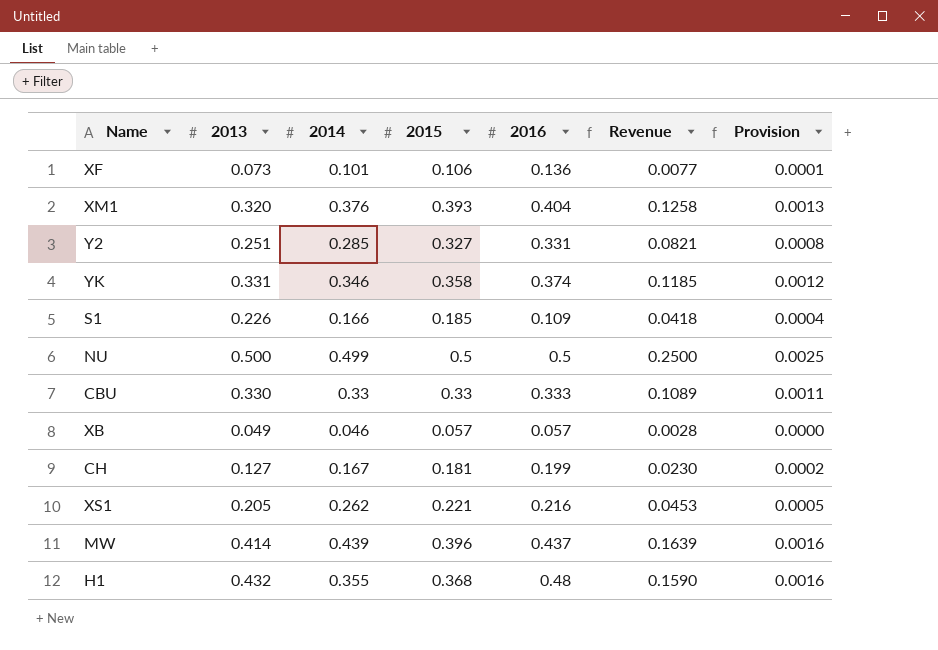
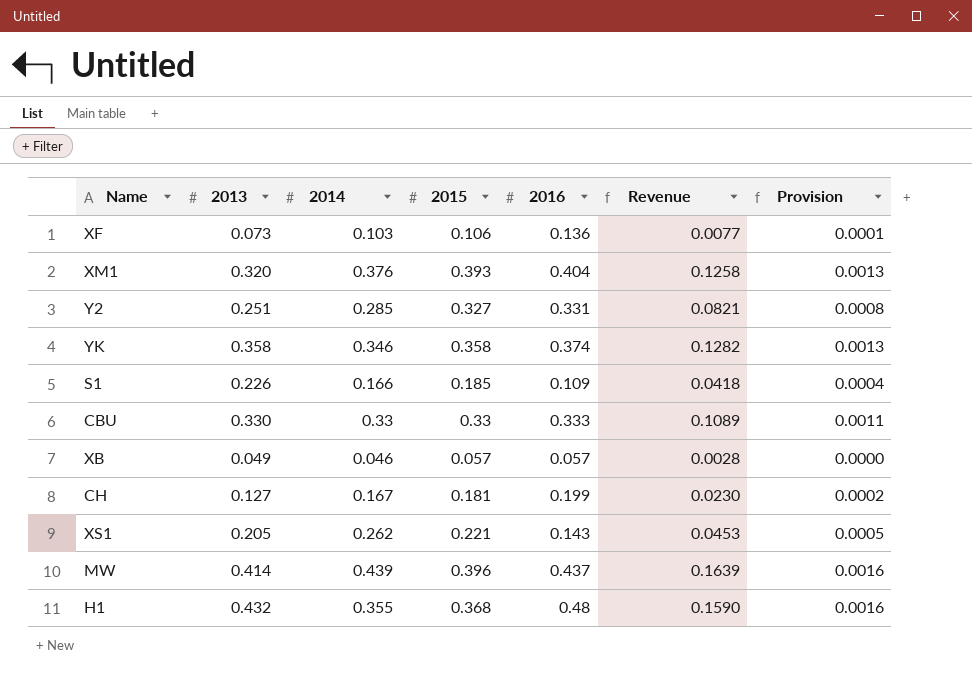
row NU: 0.500 | 0.499 | 0.5 | 0.5 | 0.2500 | 0.0025 -> none
XF | 2014: 0.101 -> 0.103
YK | 2013: 0.331 -> 0.358
YK | Revenue: 0.1185 -> 0.1282
YK | Provision: 0.0012 -> 0.0013
XS1 | 2016: 0.216 -> 0.143

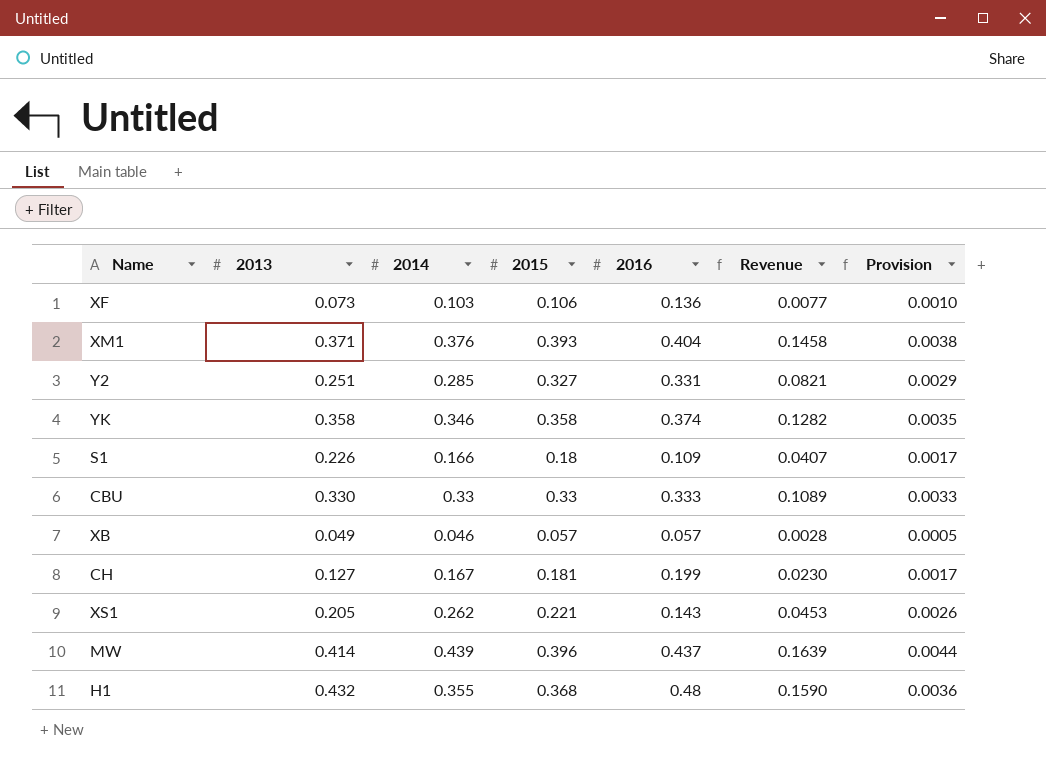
column Provision | formula: [Revenue] * 0.01 -> [2014] * 0.01
XM1 | 2013: 0.320 -> 0.371
XM1 | Revenue: 0.1258 -> 0.1458
S1 | 2015: 0.185 -> 0.18
S1 | Revenue: 0.0418 -> 0.0407

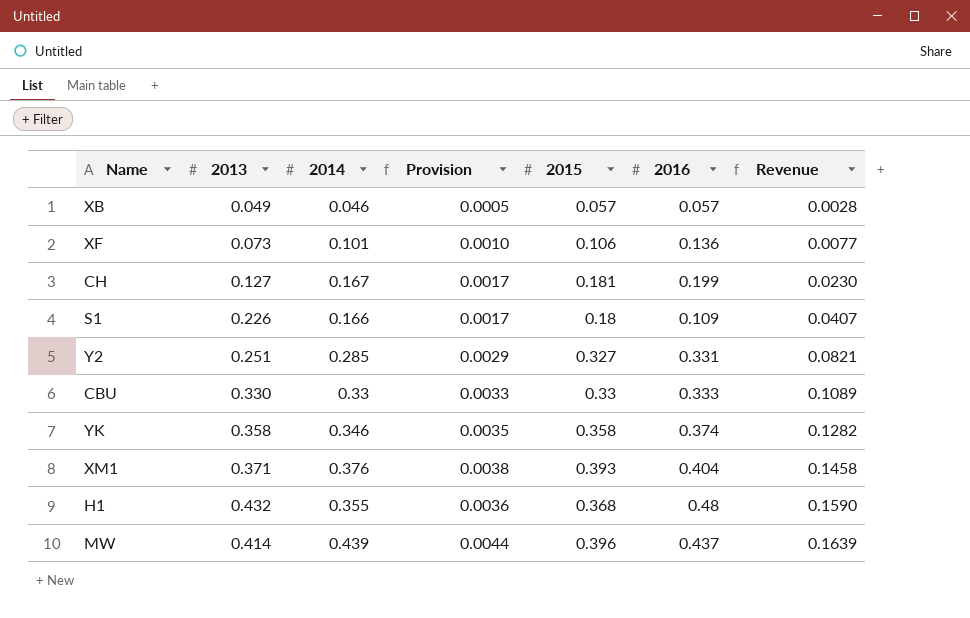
row order: none -> Revenue ascending
column Provision | position: 7 -> 4
row XS1: 0.205 | 0.262 | 0.221 | 0.143 | 0.0453 | 0.0026 -> none
XF | 2014: 0.103 -> 0.101

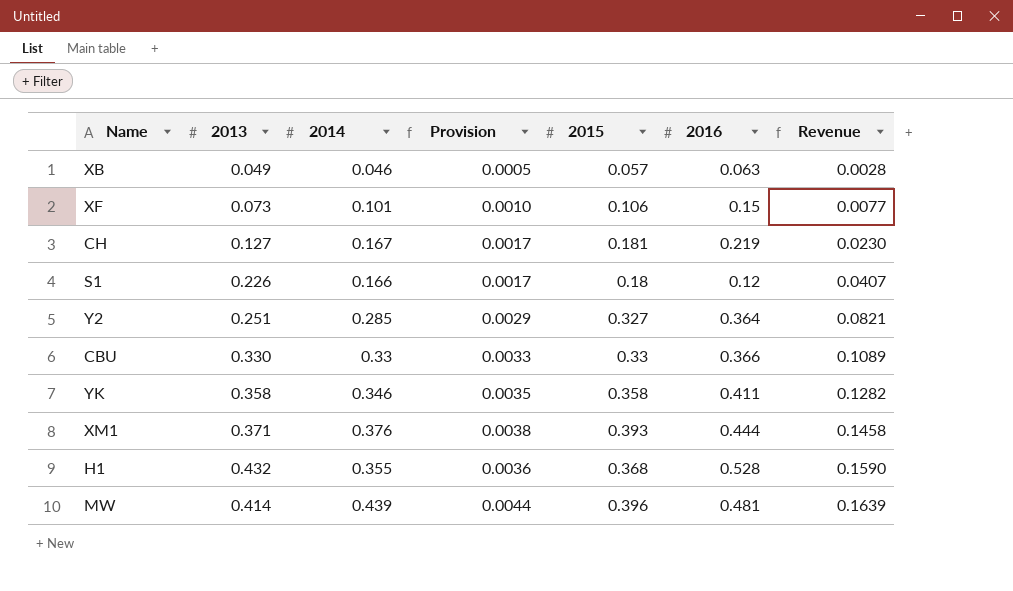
XB | 2016: 0.057 -> 0.063
XF | 2016: 0.136 -> 0.15
CH | 2016: 0.199 -> 0.219
S1 | 2016: 0.109 -> 0.12
Y2 | 2016: 0.331 -> 0.364
CBU | 2016: 0.333 -> 0.366
YK | 2016: 0.374 -> 0.411
XM1 | 2016: 0.404 -> 0.444
H1 | 2016: 0.48 -> 0.528
MW | 2016: 0.437 -> 0.481

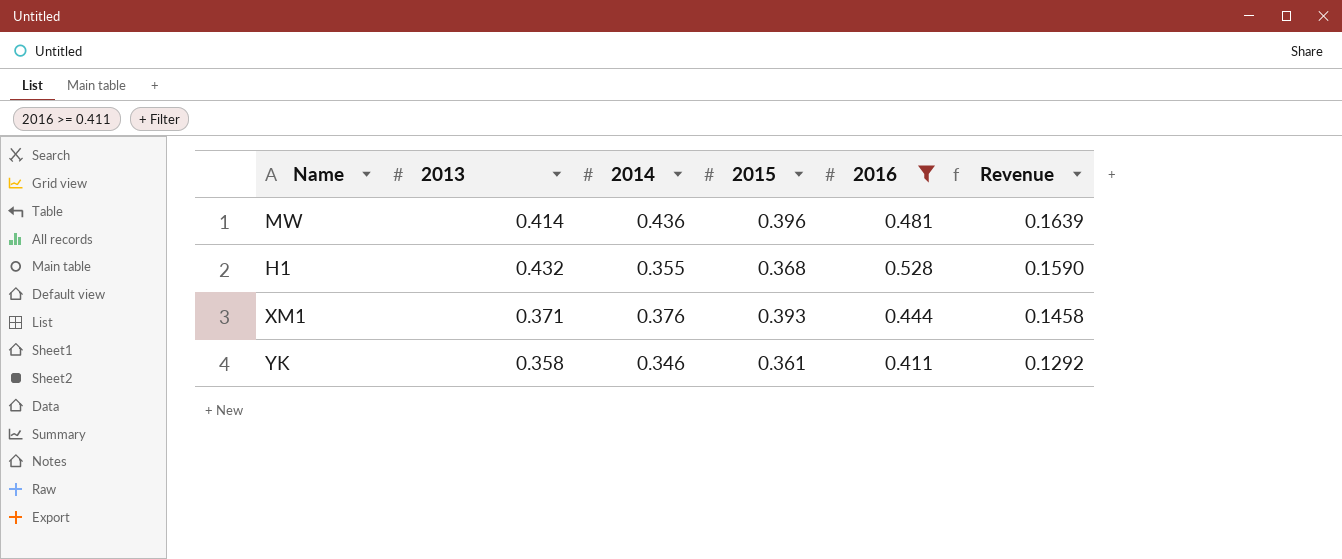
filter: none -> 2016 >= 0.411
row order: Revenue ascending -> Revenue descending
column Provision | formula: [2014] * 0.01 -> none
MW | 2014: 0.439 -> 0.436
YK | 2015: 0.358 -> 0.361
YK | Revenue: 0.1282 -> 0.1292

